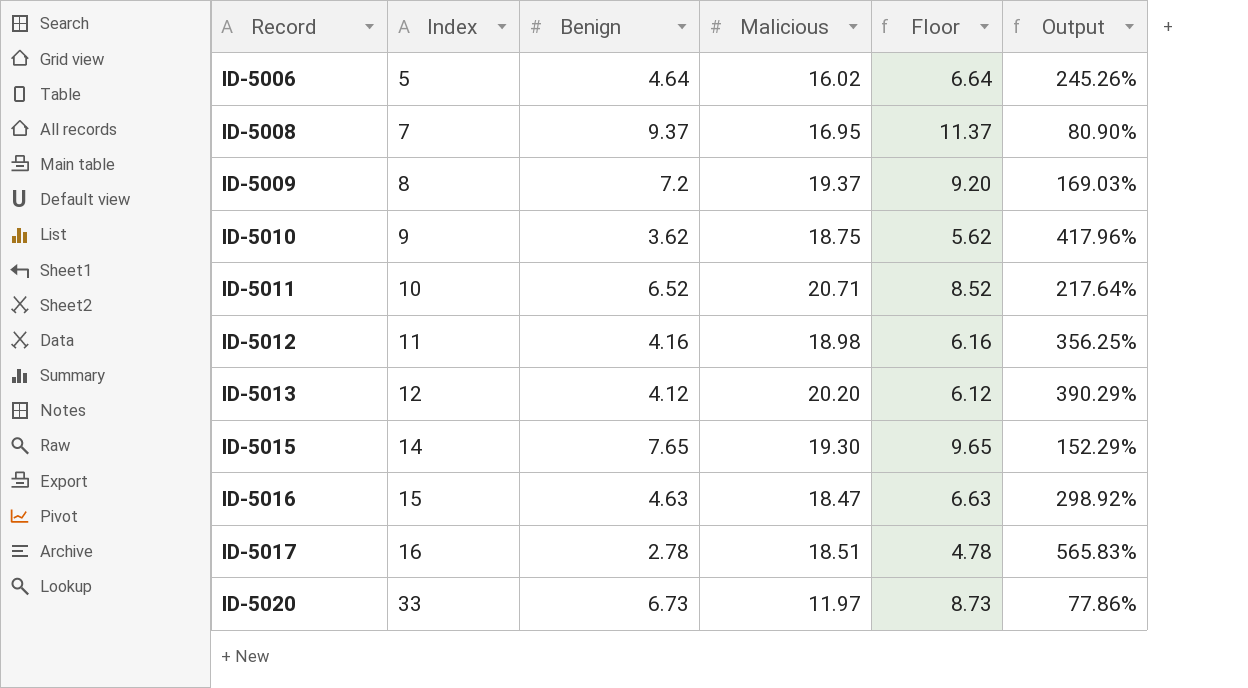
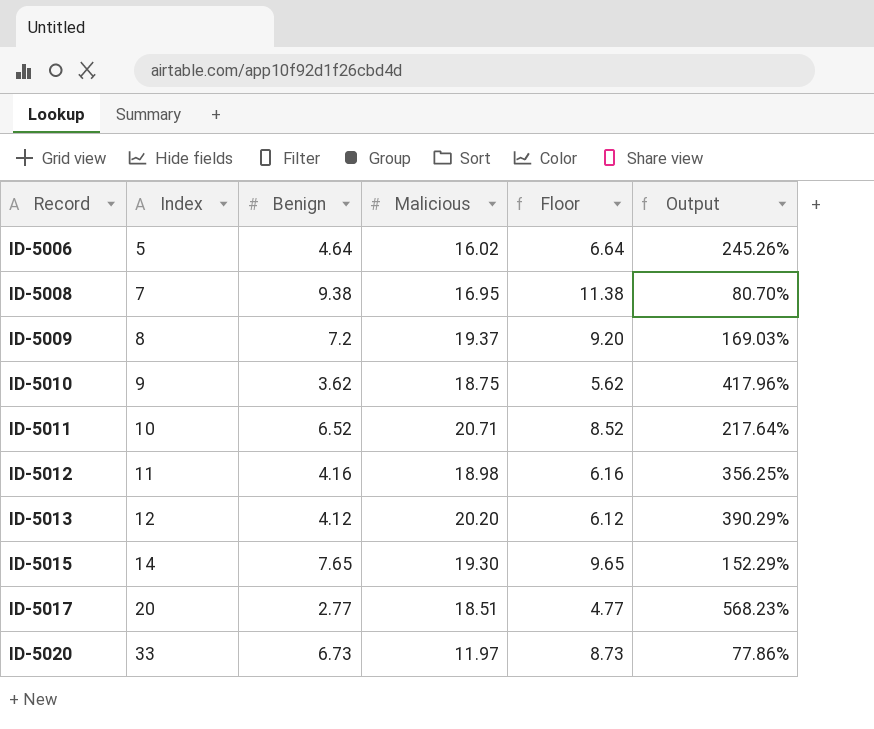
row ID-5016: 15 | 4.63 | 18.47 | 6.63 | 298.92% -> none
ID-5008 | Benign: 9.37 -> 9.38
ID-5008 | Floor: 11.37 -> 11.38
ID-5008 | Output: 80.90% -> 80.70%
ID-5017 | Index: 16 -> 20
ID-5017 | Benign: 2.78 -> 2.77
ID-5017 | Floor: 4.78 -> 4.77
ID-5017 | Output: 565.83% -> 568.23%

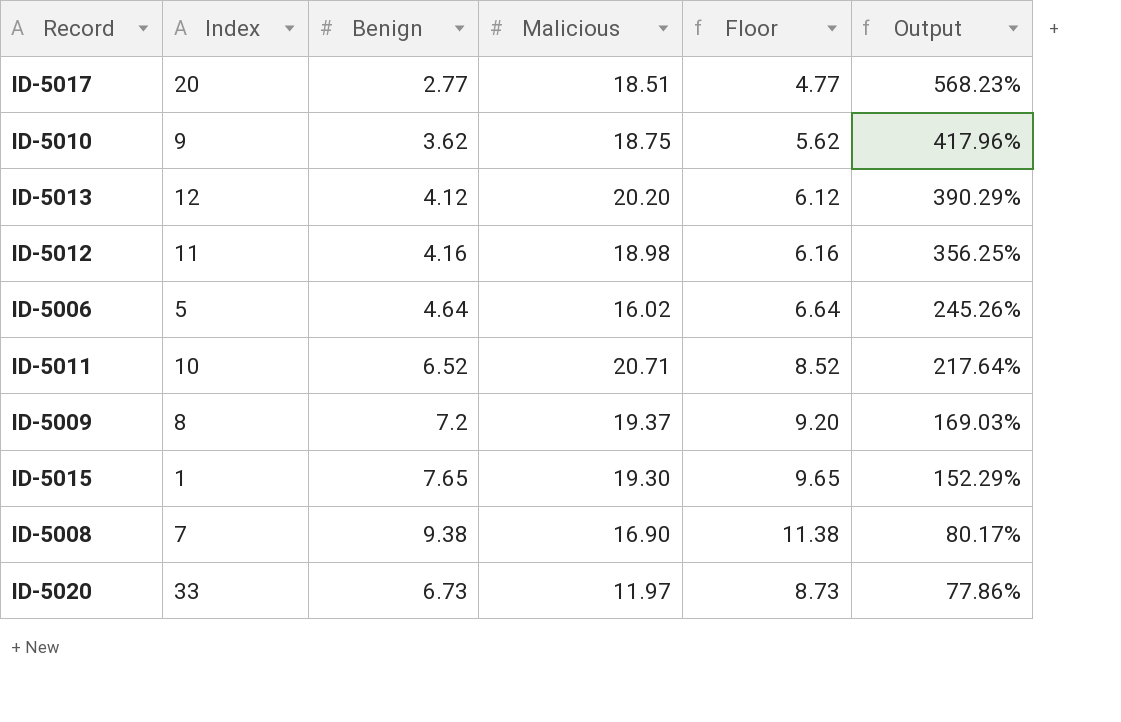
row order: Record ascending -> Output descending
ID-5015 | Index: 14 -> 1
ID-5008 | Malicious: 16.95 -> 16.90
ID-5008 | Output: 80.70% -> 80.17%

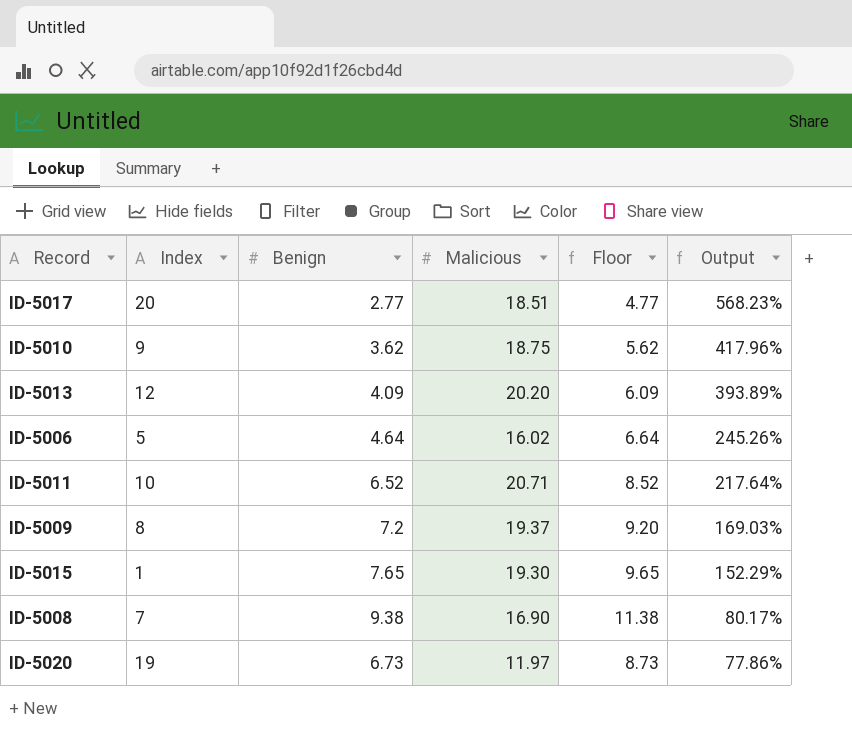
row ID-5012: 11 | 4.16 | 18.98 | 6.16 | 356.25% -> none
ID-5013 | Benign: 4.12 -> 4.09
ID-5013 | Floor: 6.12 -> 6.09
ID-5013 | Output: 390.29% -> 393.89%
ID-5020 | Index: 33 -> 19

